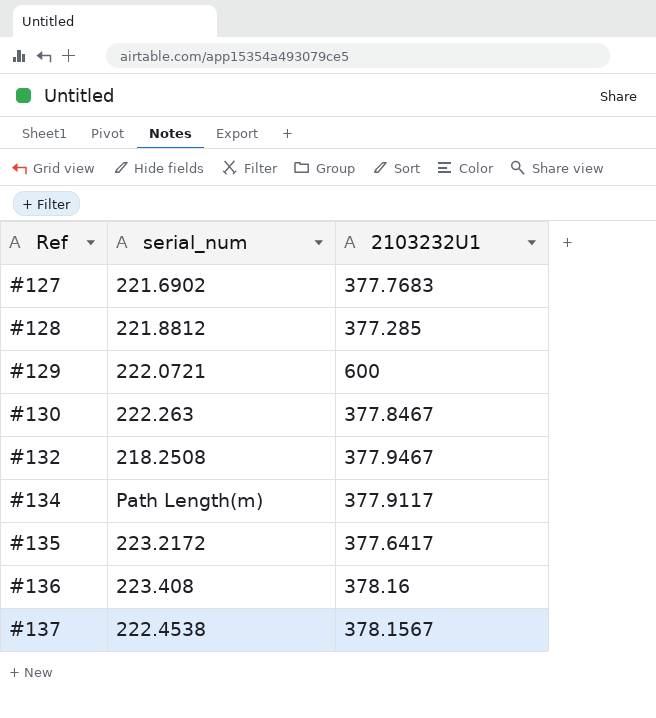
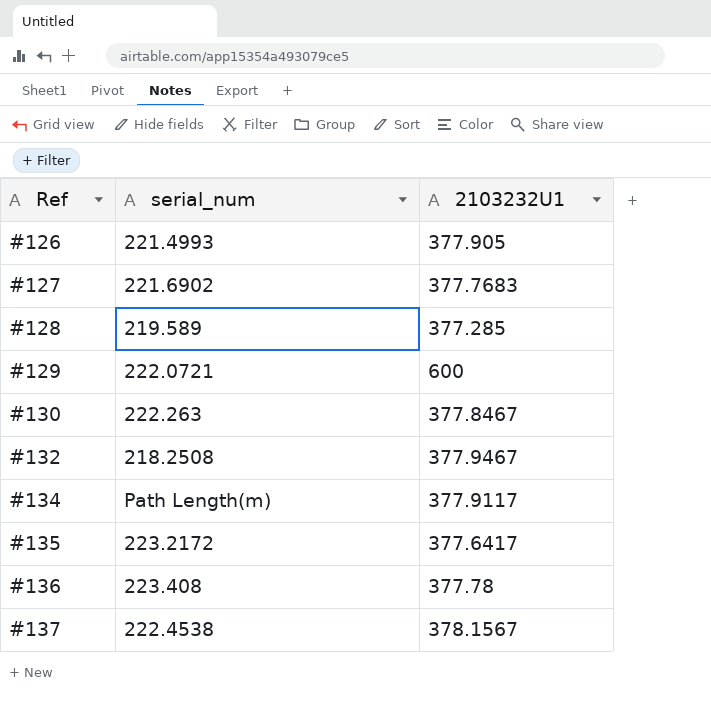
row #126: none -> 221.4993 | 377.905
#128 | serial_num: 221.8812 -> 219.589
#136 | 2103232U1: 378.16 -> 377.78

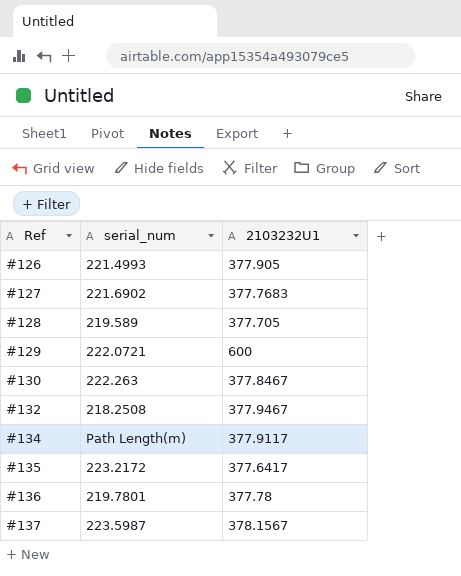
#128 | 2103232U1: 377.285 -> 377.705
#136 | serial_num: 223.408 -> 219.7801
#137 | serial_num: 222.4538 -> 223.5987

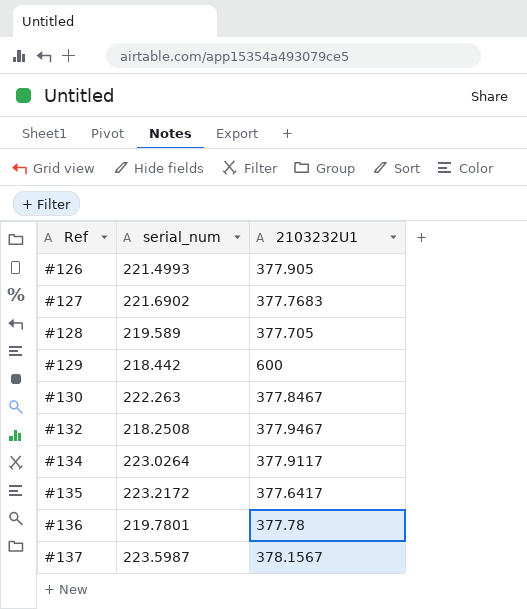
#129 | serial_num: 222.0721 -> 218.442
#134 | serial_num: Path Length(m) -> 223.0264

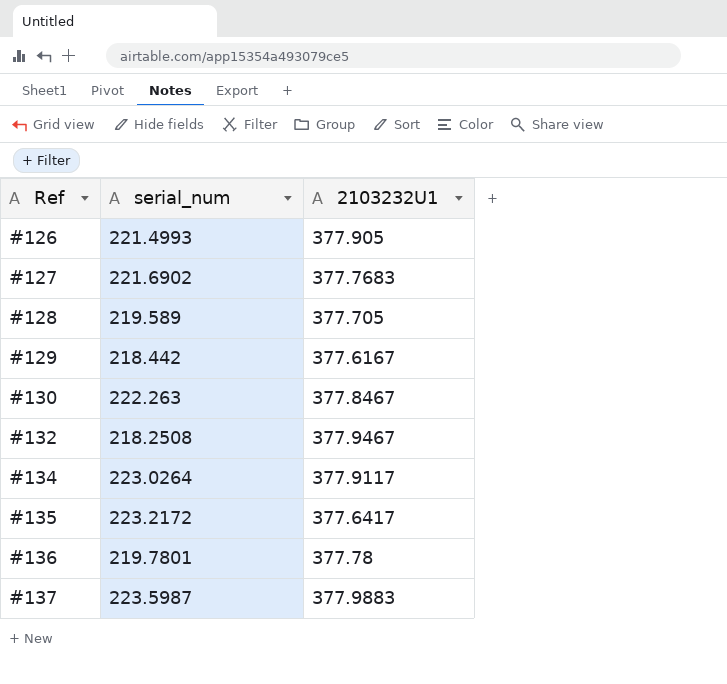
#129 | 2103232U1: 600 -> 377.6167
#137 | 2103232U1: 378.1567 -> 377.9883

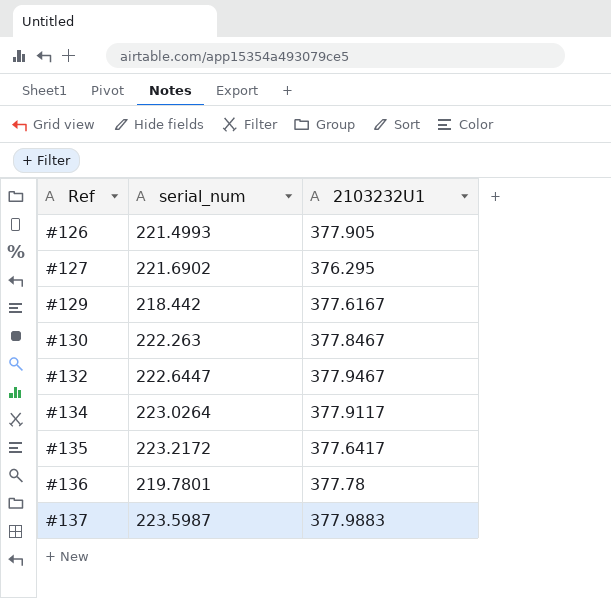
row #128: 219.589 | 377.705 -> none
#127 | 2103232U1: 377.7683 -> 376.295
#132 | serial_num: 218.2508 -> 222.6447

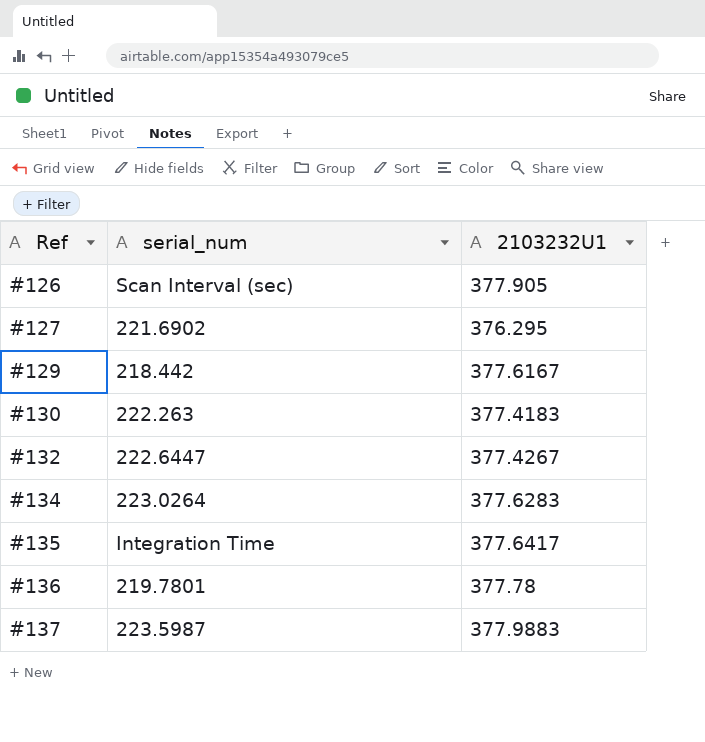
#126 | serial_num: 221.4993 -> Scan Interval (sec)
#130 | 2103232U1: 377.8467 -> 377.4183
#132 | 2103232U1: 377.9467 -> 377.4267
#134 | 2103232U1: 377.9117 -> 377.6283
#135 | serial_num: 223.2172 -> Integration Time

